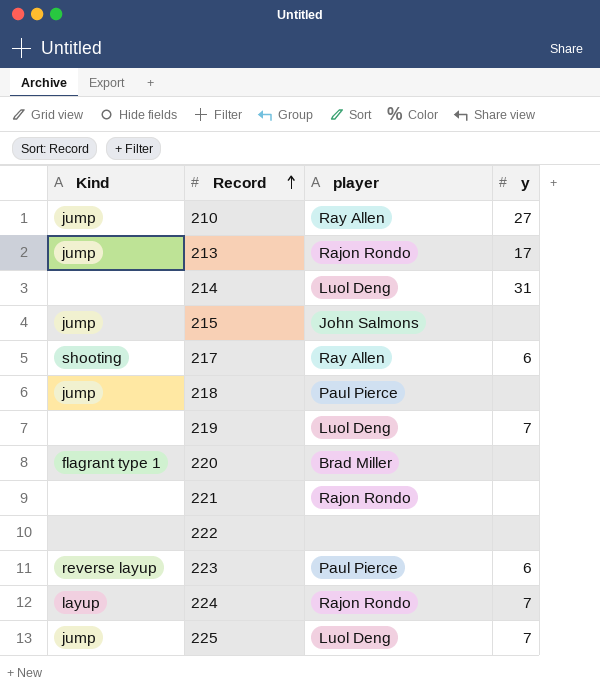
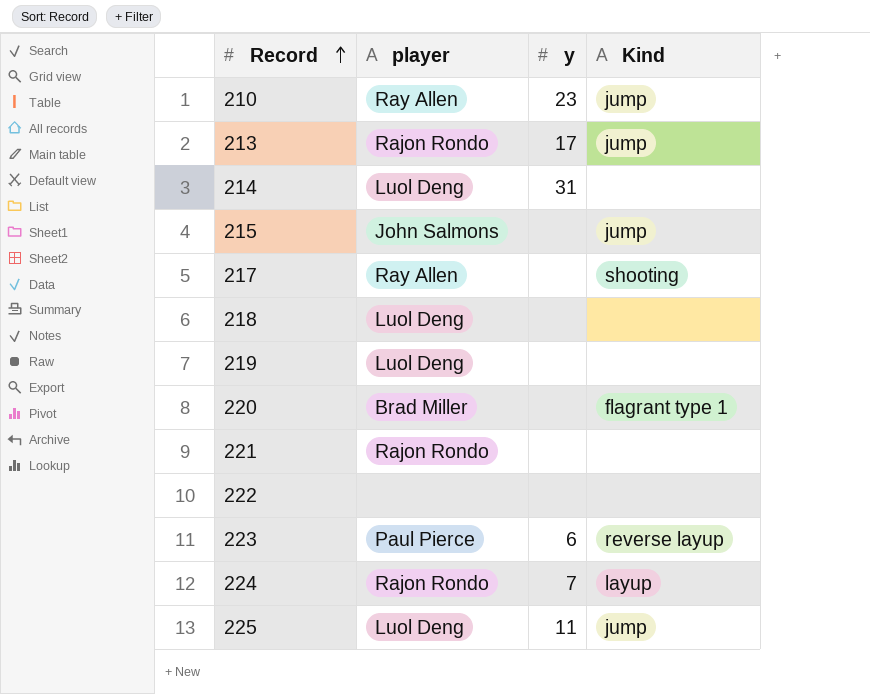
column Kind | position: 1 -> 4
210 | y: 27 -> 23
217 | y: 6 -> none
218 | player: Paul Pierce -> Luol Deng
218 | Kind: jump -> none
219 | y: 7 -> none
225 | y: 7 -> 11

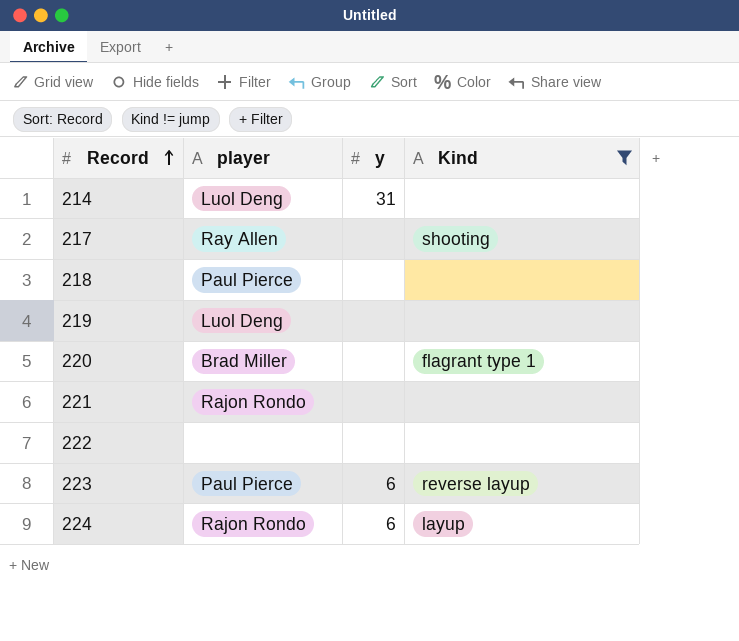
filter: none -> Kind != jump
218 | player: Luol Deng -> Paul Pierce
224 | y: 7 -> 6

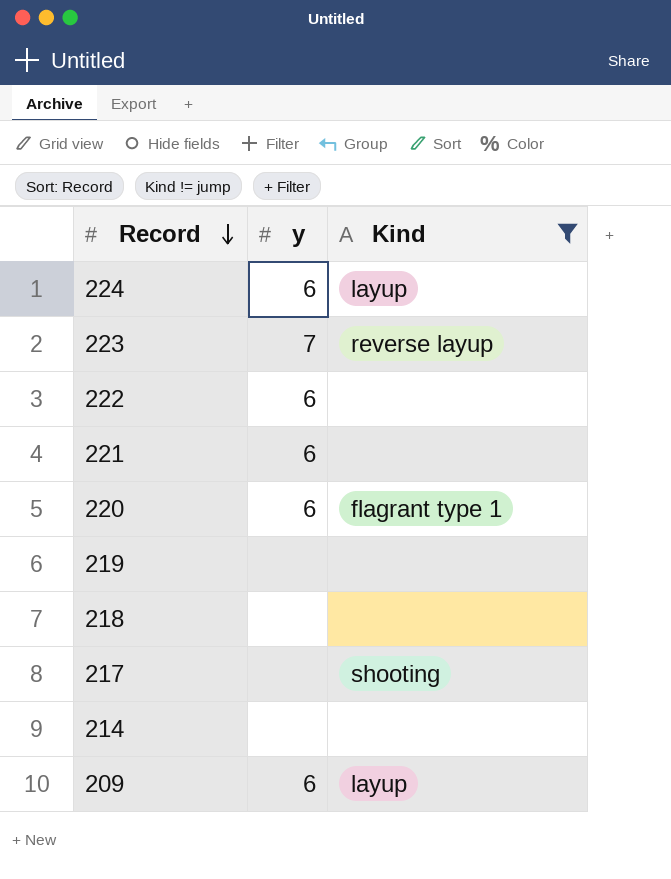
row order: Record ascending -> Record descending
column player | position: 2 -> none
223 | y: 6 -> 7
222 | y: none -> 6
221 | y: none -> 6
220 | y: none -> 6
214 | y: 31 -> none
row 209: none -> 6 | layup

